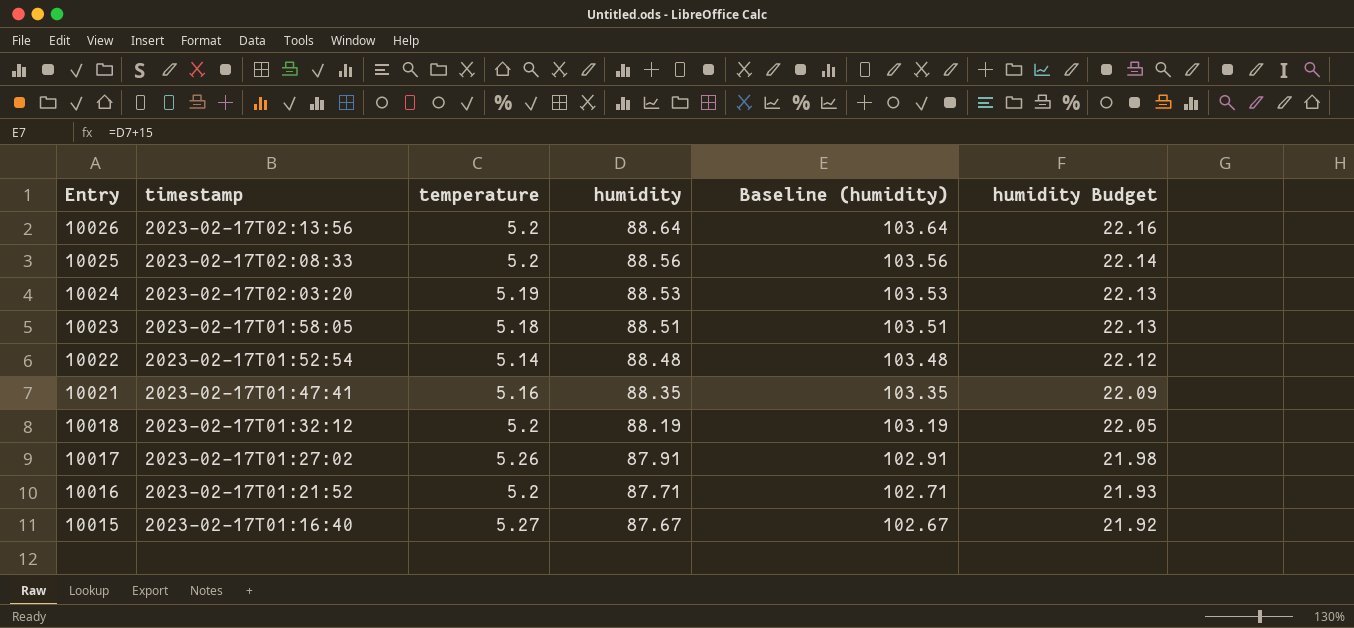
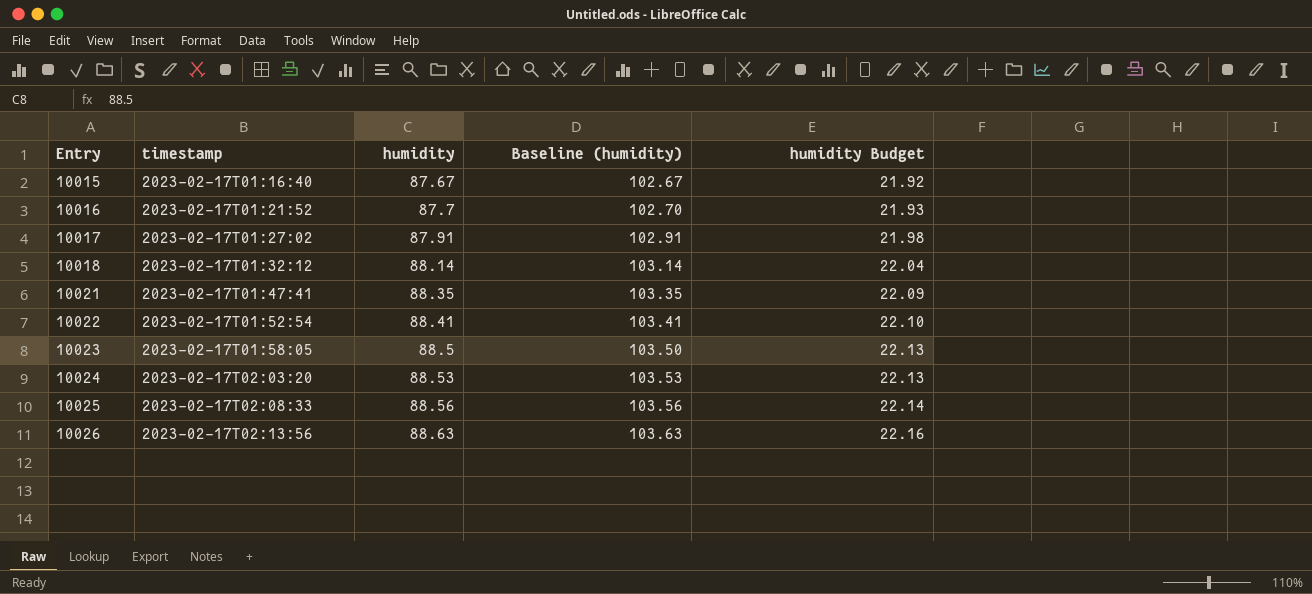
row order: Entry descending -> Entry ascending
column temperature | position: 3 -> none
10016 | humidity: 87.71 -> 87.7
10016 | Baseline (humidity): 102.71 -> 102.70
10018 | humidity: 88.19 -> 88.14
10018 | Baseline (humidity): 103.19 -> 103.14
10018 | humidity Budget: 22.05 -> 22.04
10022 | humidity: 88.48 -> 88.41
10022 | Baseline (humidity): 103.48 -> 103.41
10022 | humidity Budget: 22.12 -> 22.10
10023 | humidity: 88.51 -> 88.5
10023 | Baseline (humidity): 103.51 -> 103.50
10026 | humidity: 88.64 -> 88.63
10026 | Baseline (humidity): 103.64 -> 103.63

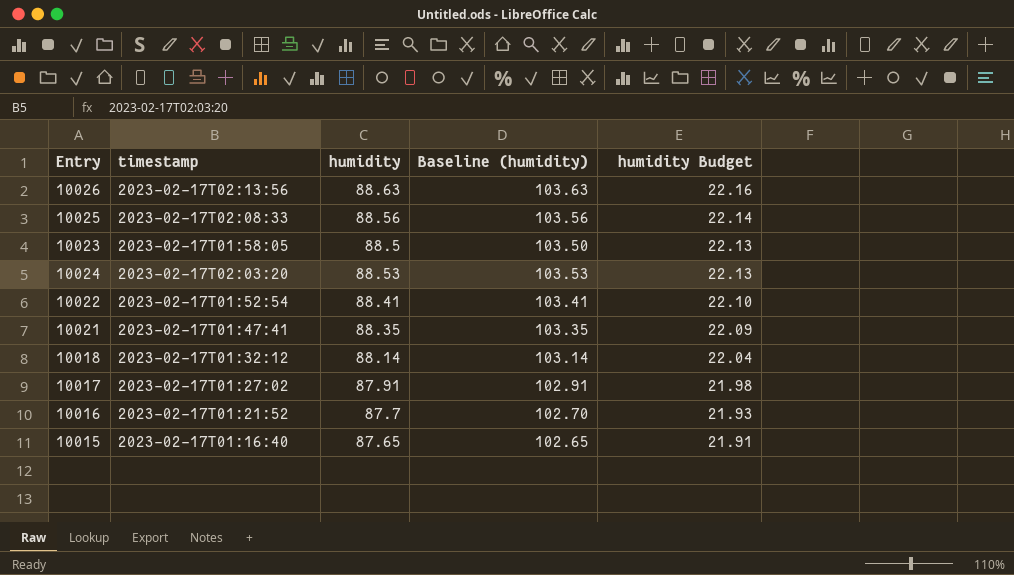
row order: Entry ascending -> humidity Budget descending
10015 | humidity: 87.67 -> 87.65
10015 | Baseline (humidity): 102.67 -> 102.65
10015 | humidity Budget: 21.92 -> 21.91

